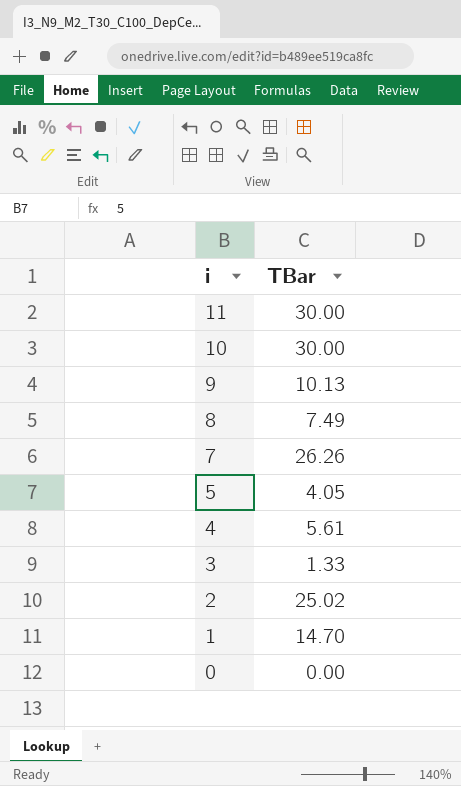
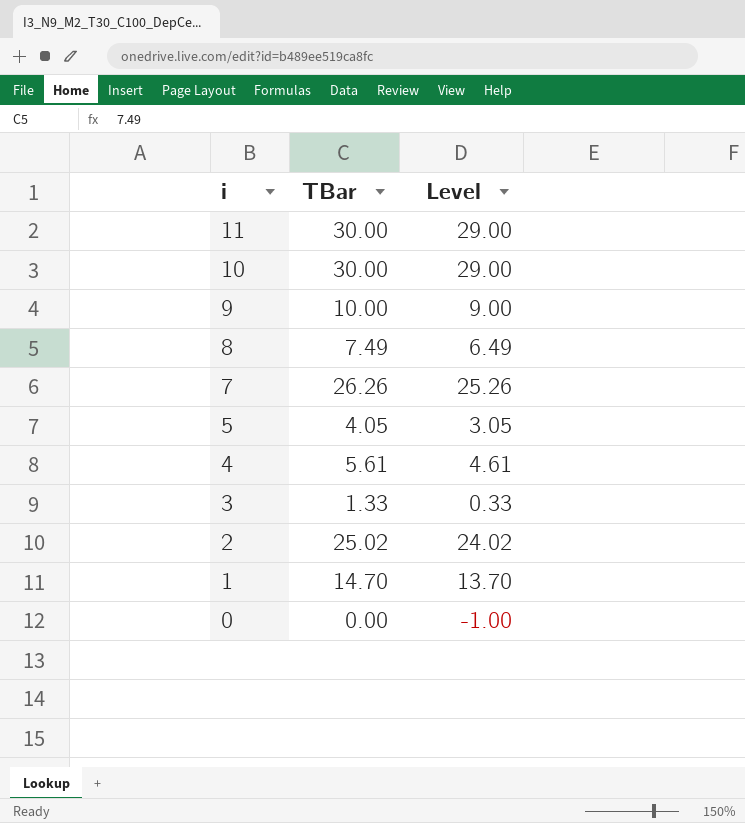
column Level | formula: none -> [TBar] - 1
9 | TBar: 10.13 -> 10.00

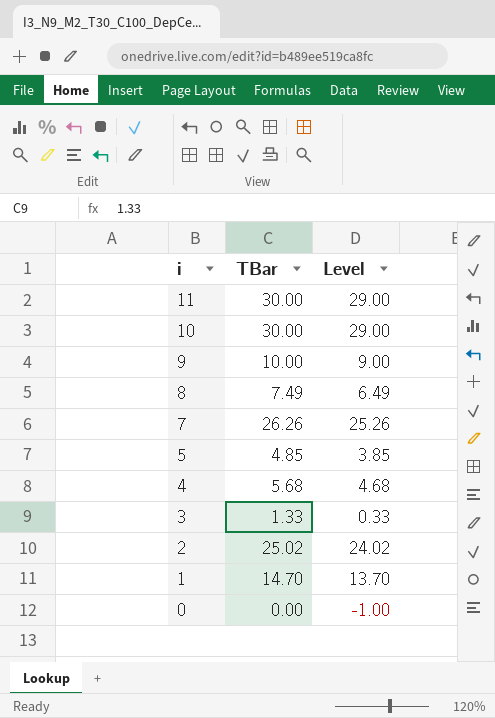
5 | TBar: 4.05 -> 4.85
5 | Level: 3.05 -> 3.85
4 | TBar: 5.61 -> 5.68
4 | Level: 4.61 -> 4.68

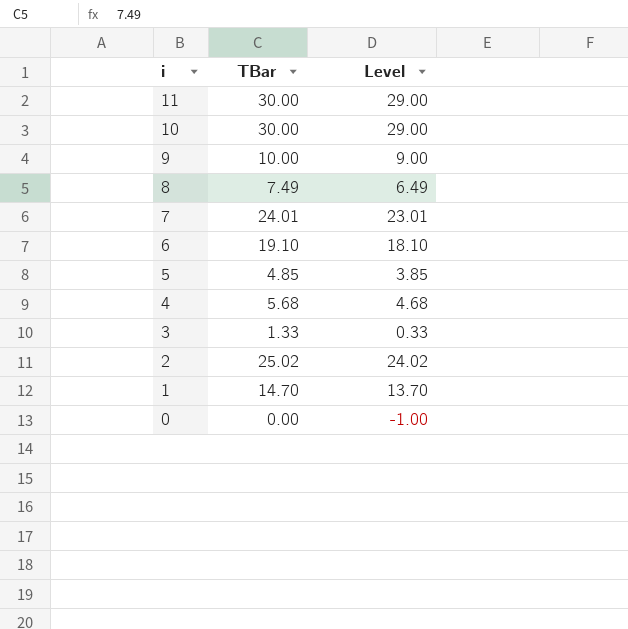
7 | TBar: 26.26 -> 24.01
7 | Level: 25.26 -> 23.01
row 6: none -> 19.10 | 18.10

